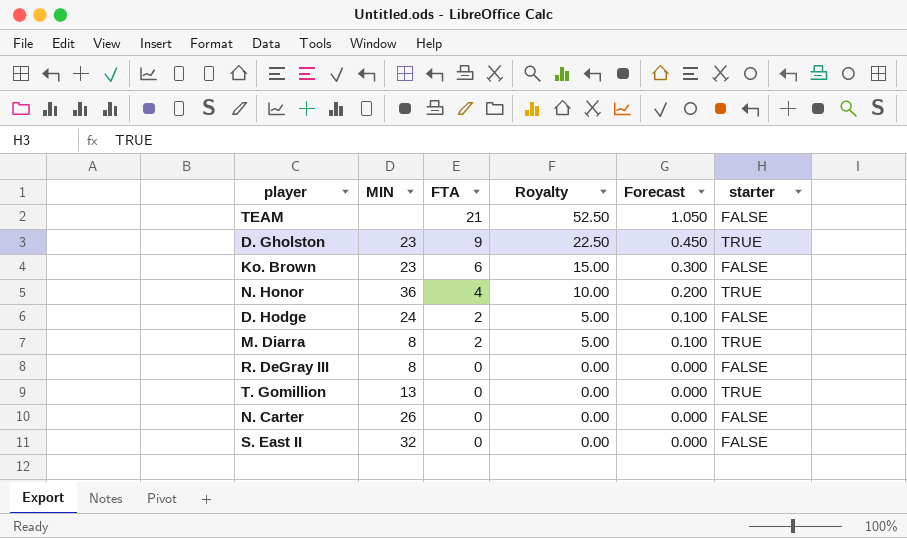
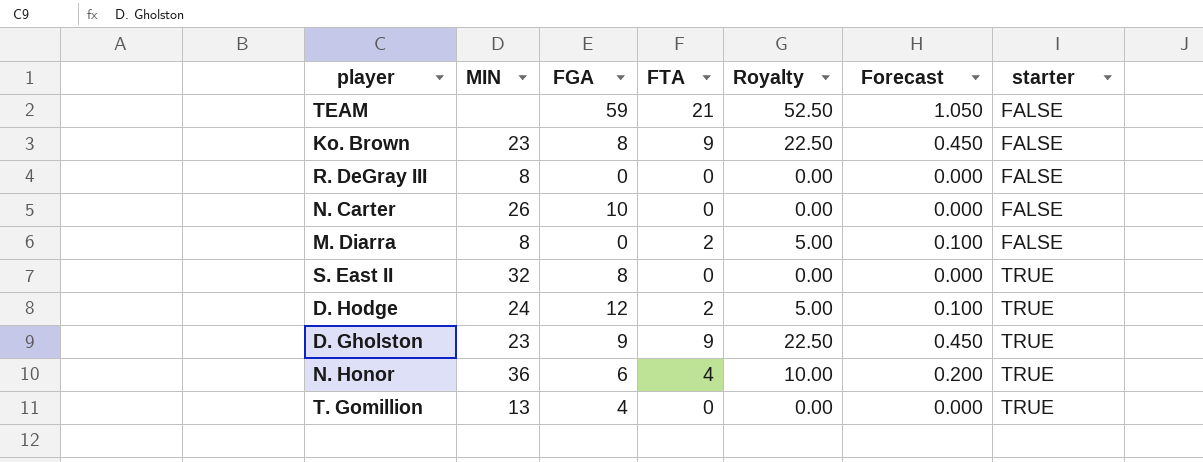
row order: FTA descending -> starter ascending
column FGA | position: none -> 3
Ko. Brown | FTA: 6 -> 9
Ko. Brown | Royalty: 15.00 -> 22.50
Ko. Brown | Forecast: 0.300 -> 0.450
M. Diarra | starter: TRUE -> FALSE
S. East II | starter: FALSE -> TRUE
D. Hodge | starter: FALSE -> TRUE

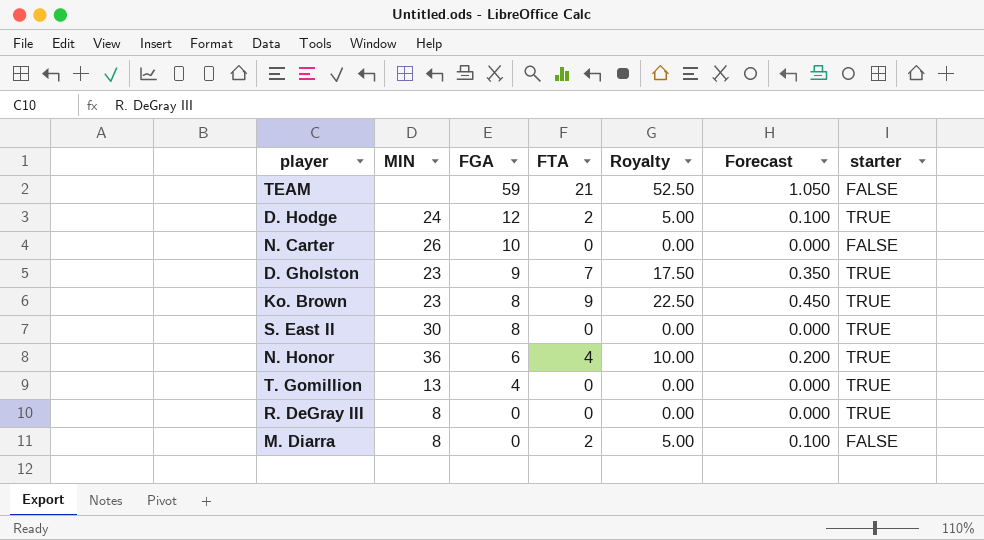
row order: starter ascending -> FGA descending
D. Gholston | FTA: 9 -> 7
D. Gholston | Royalty: 22.50 -> 17.50
D. Gholston | Forecast: 0.450 -> 0.350
Ko. Brown | starter: FALSE -> TRUE
S. East II | MIN: 32 -> 30
R. DeGray III | starter: FALSE -> TRUE

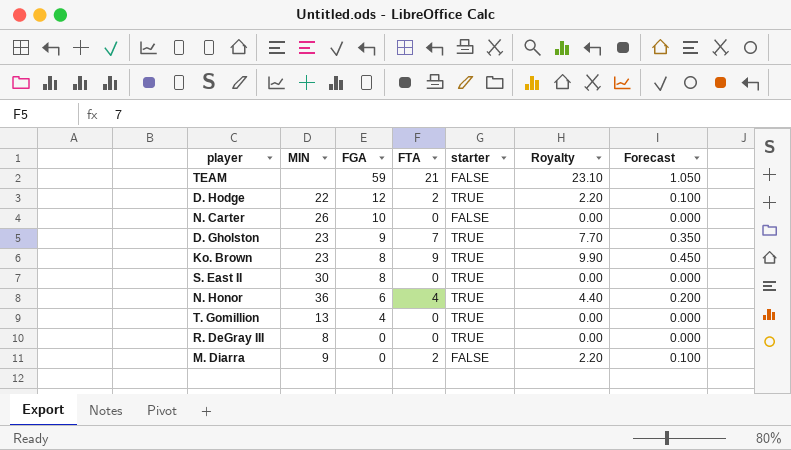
column starter | position: 7 -> 5
column Royalty | formula: [FTA] * 2.5 -> [FTA] * 1.1
D. Hodge | MIN: 24 -> 22
M. Diarra | MIN: 8 -> 9

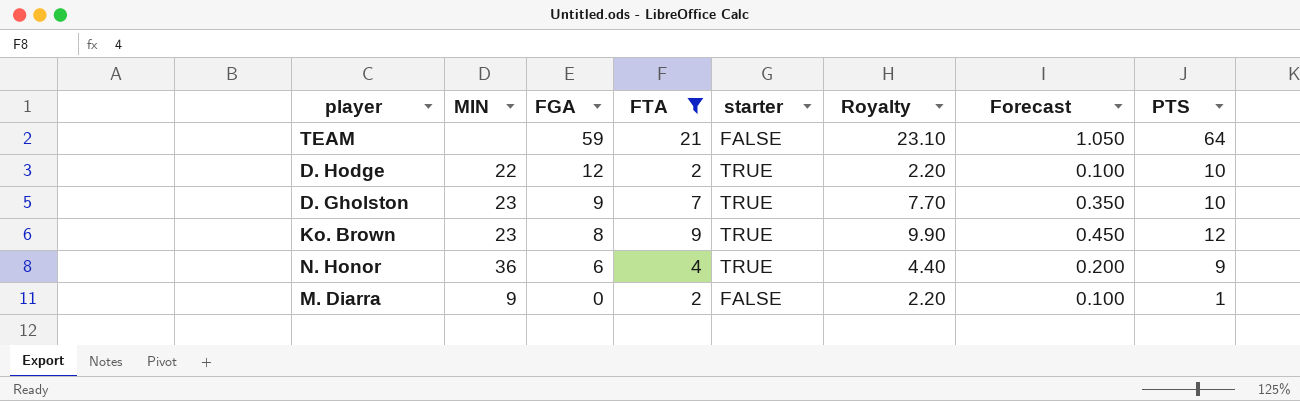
filter: none -> FTA != 0
column PTS | position: none -> 8

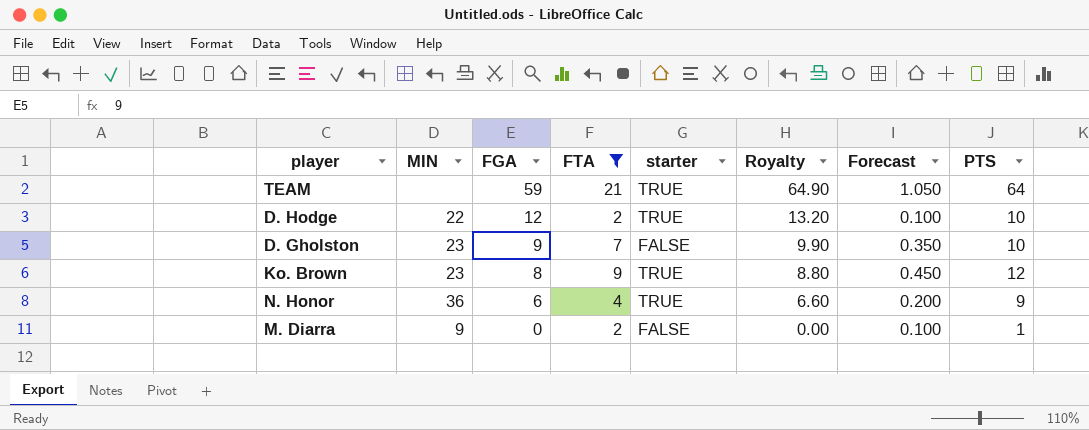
column Royalty | formula: [FTA] * 1.1 -> [FGA] * 1.1
TEAM | starter: FALSE -> TRUE
D. Gholston | starter: TRUE -> FALSE

